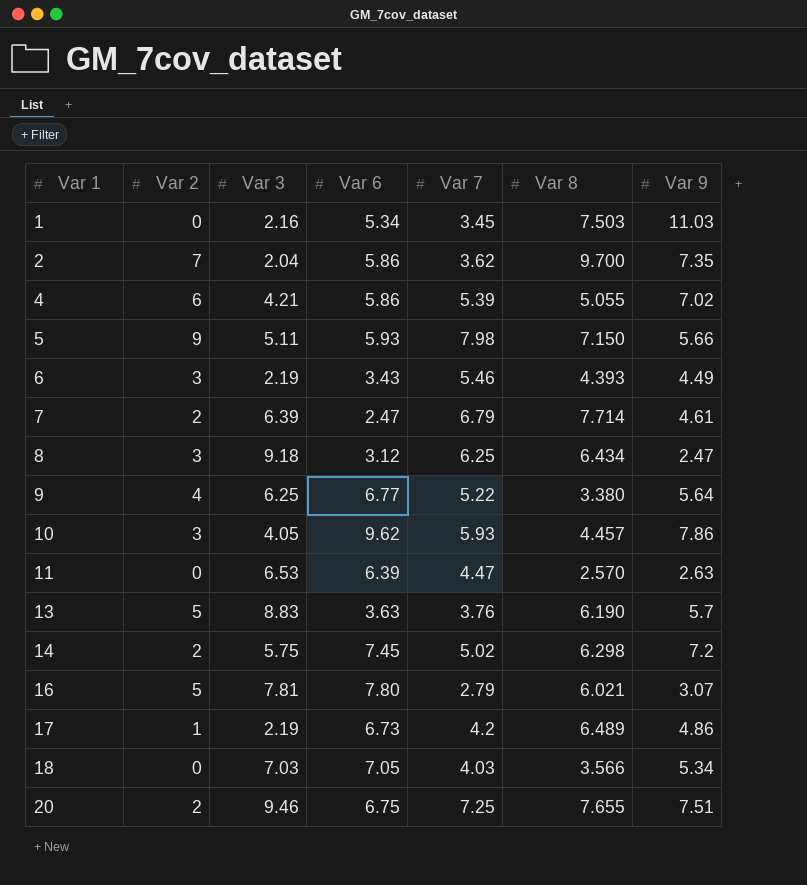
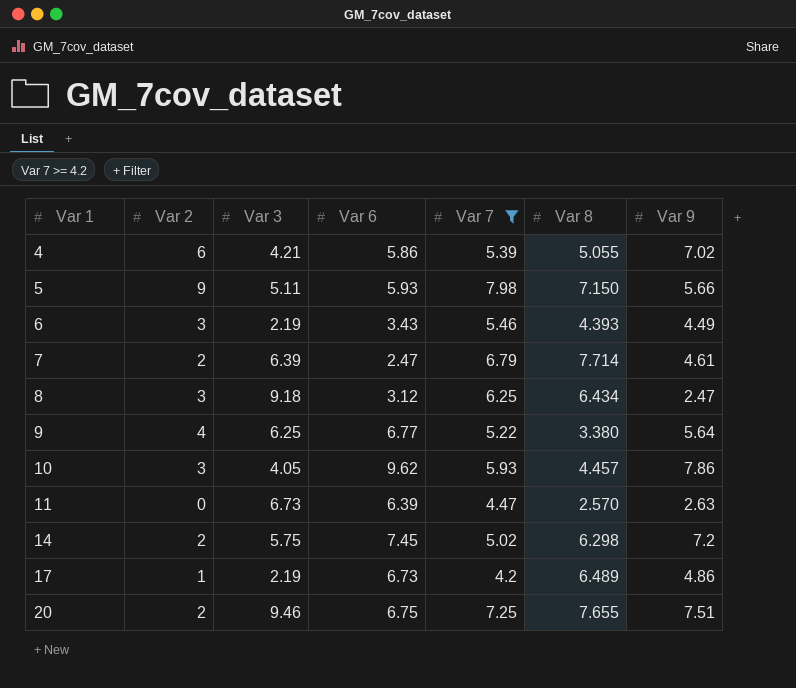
filter: none -> Var 7 >= 4.2
11 | Var 3: 6.53 -> 6.73

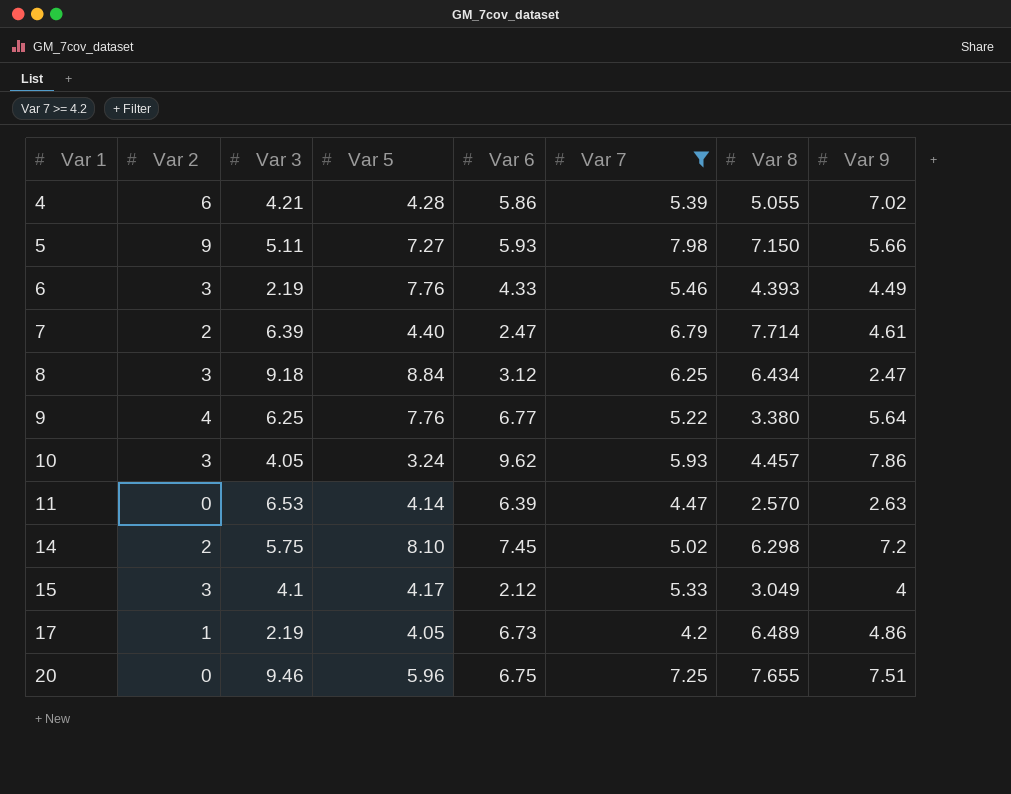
column Var 5 | position: none -> 4
6 | Var 6: 3.43 -> 4.33
11 | Var 3: 6.73 -> 6.53
row 15: none -> 3 | 4.1 | 4.17 | 2.12 | 5.33 | 3.049 | 4
20 | Var 2: 2 -> 0

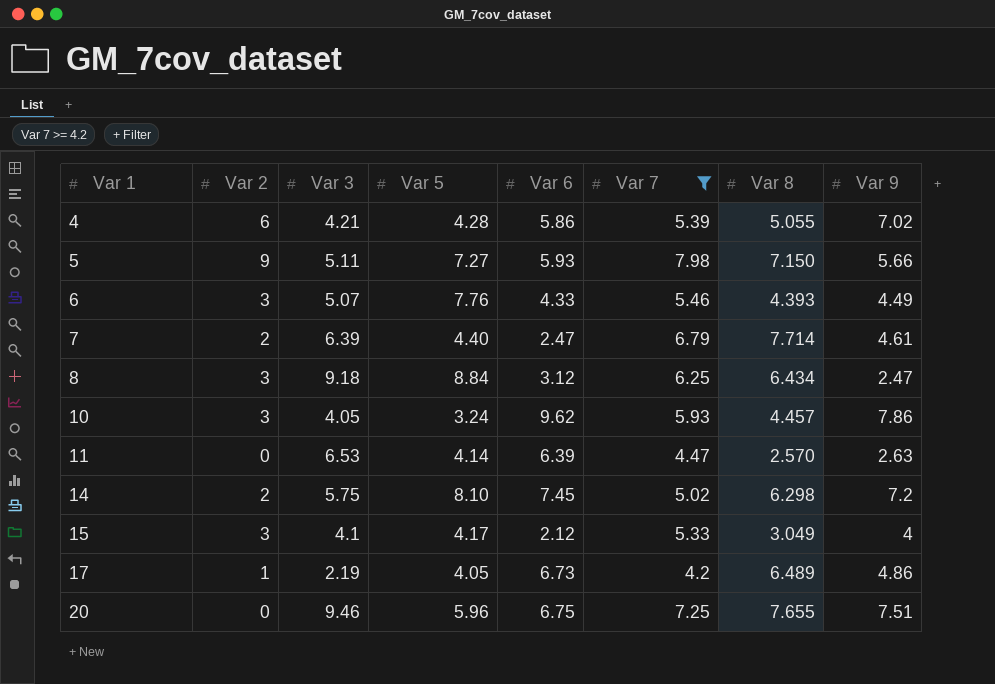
row 9: 4 | 6.25 | 7.76 | 6.77 | 5.22 | 3.380 | 5.64 -> none
6 | Var 3: 2.19 -> 5.07

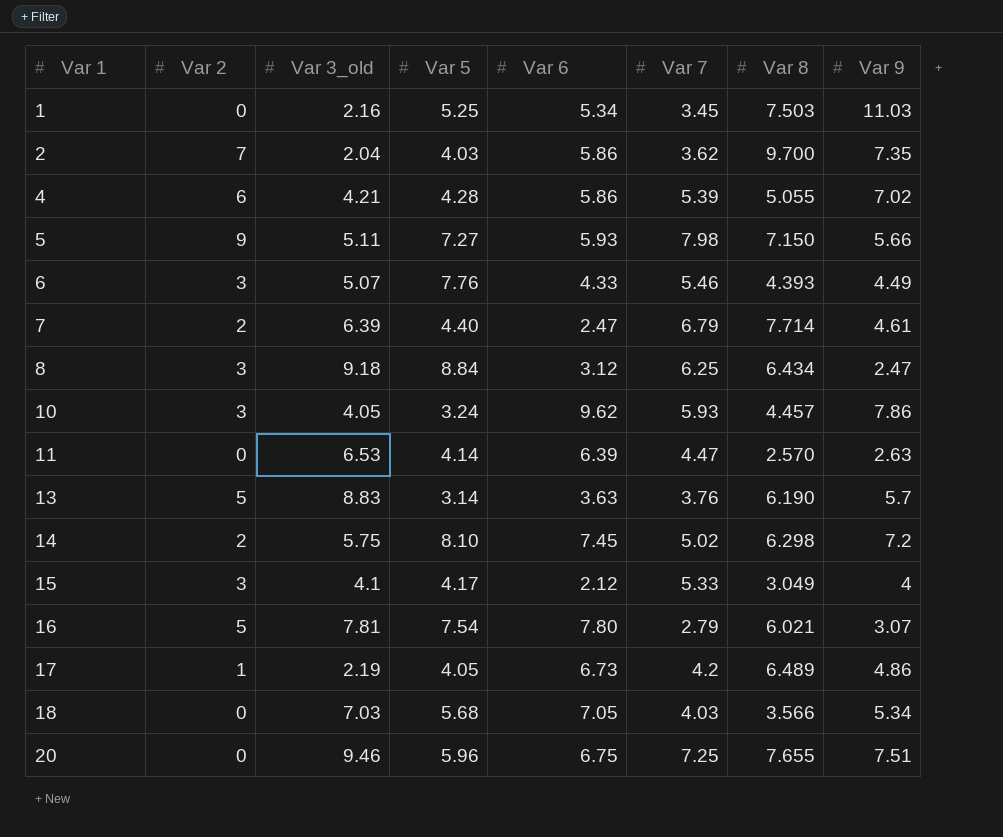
filter: Var 7 >= 4.2 -> none
column name: Var 3 -> Var 3_old

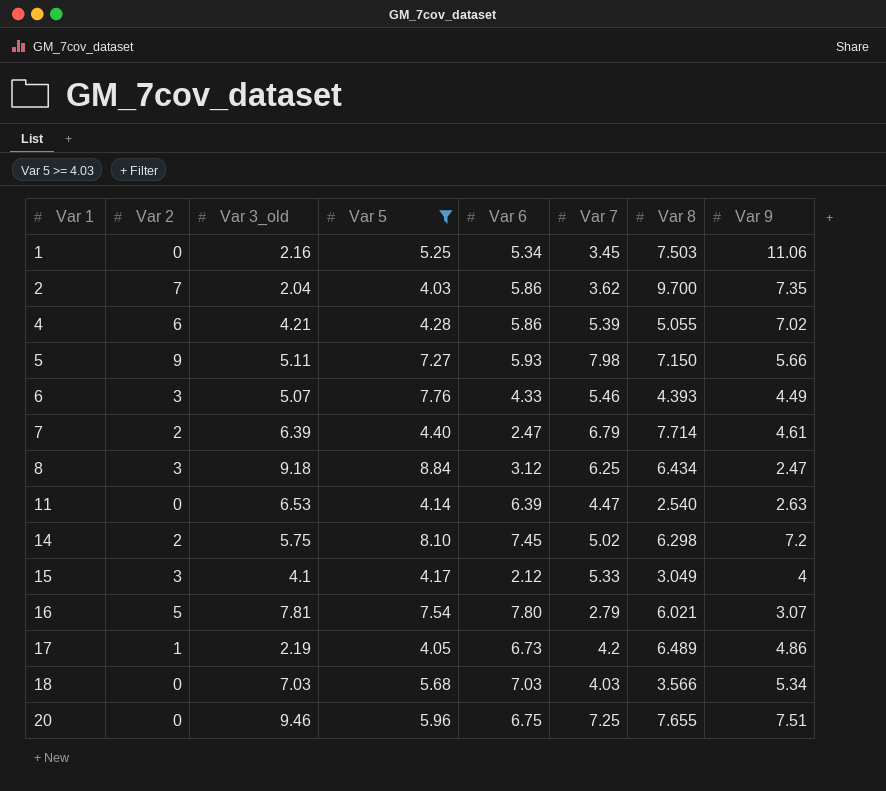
filter: none -> Var 5 >= 4.03
1 | Var 9: 11.03 -> 11.06
11 | Var 8: 2.570 -> 2.540
18 | Var 6: 7.05 -> 7.03

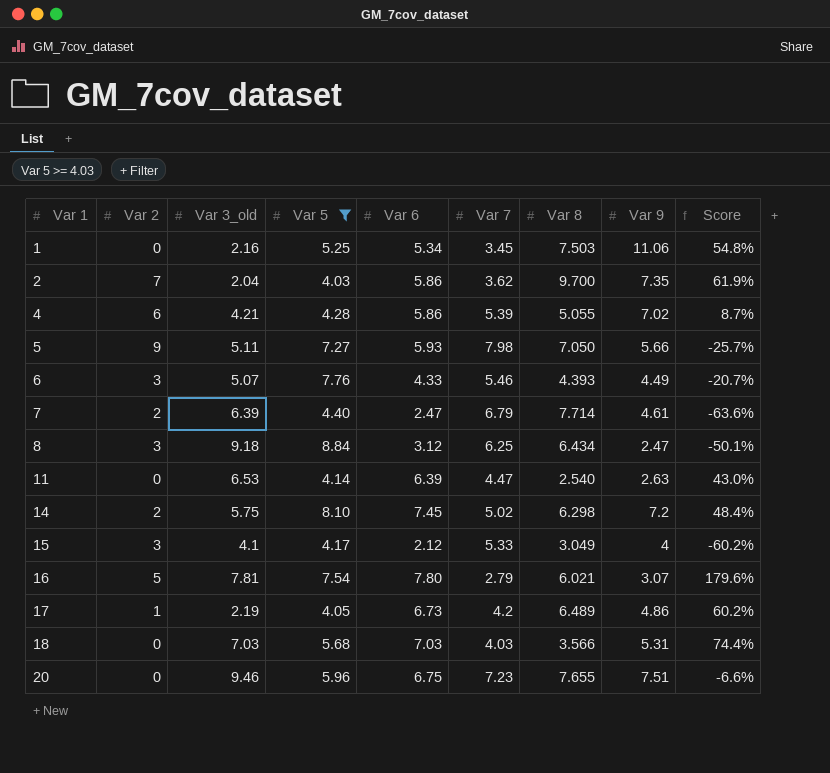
column Score | formula: none -> ([Var 6] - [Var 7]) / [Var 7]
5 | Var 8: 7.150 -> 7.050
18 | Var 9: 5.34 -> 5.31
20 | Var 7: 7.25 -> 7.23

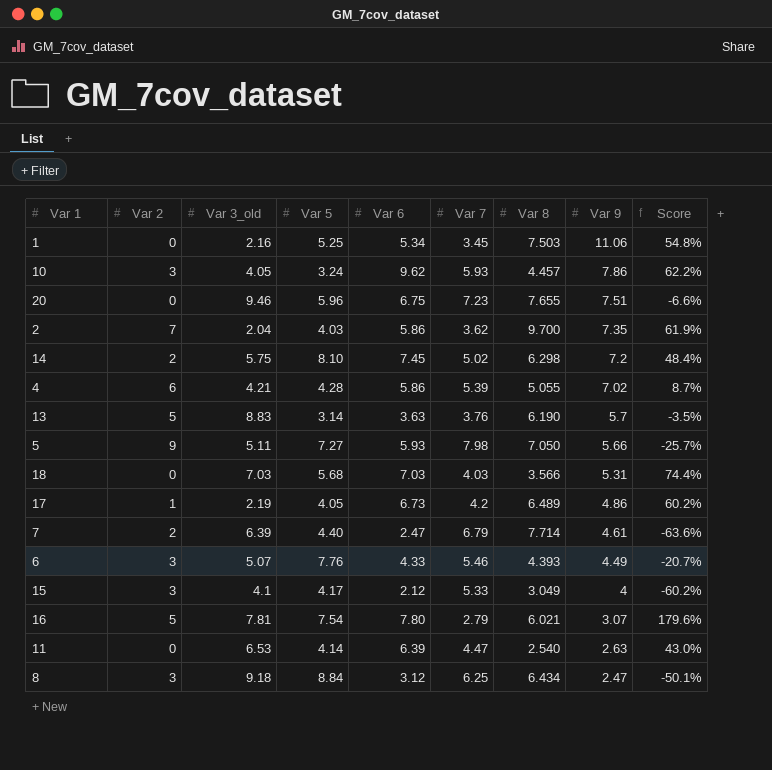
filter: Var 5 >= 4.03 -> none
row order: Var 1 ascending -> Var 9 descending

